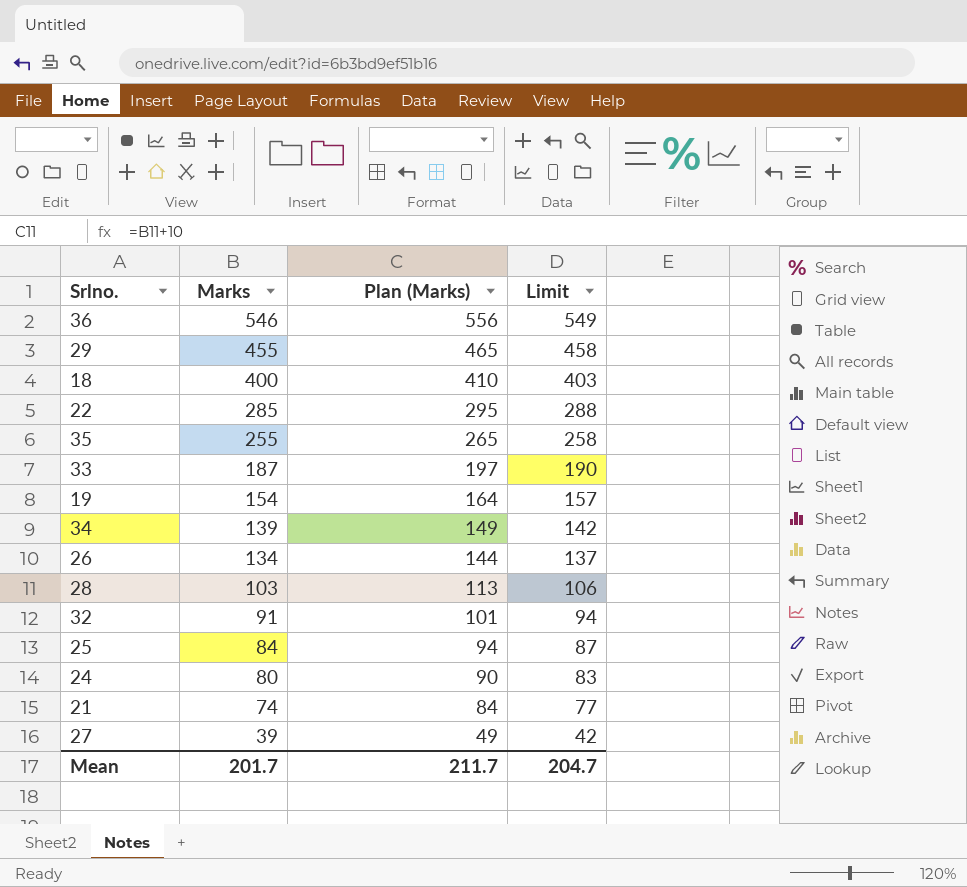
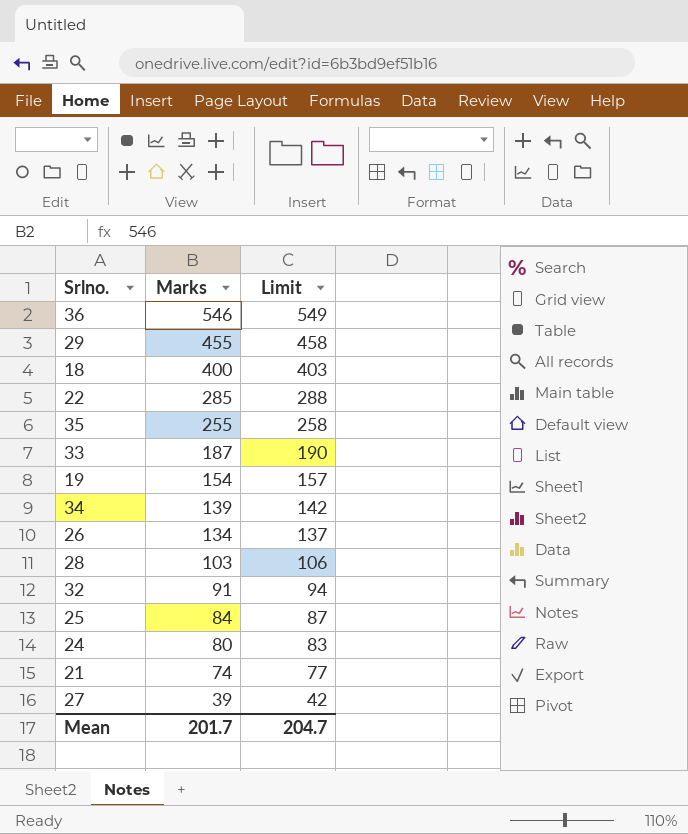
column Plan (Marks) | formula: [Marks] + 10 -> none

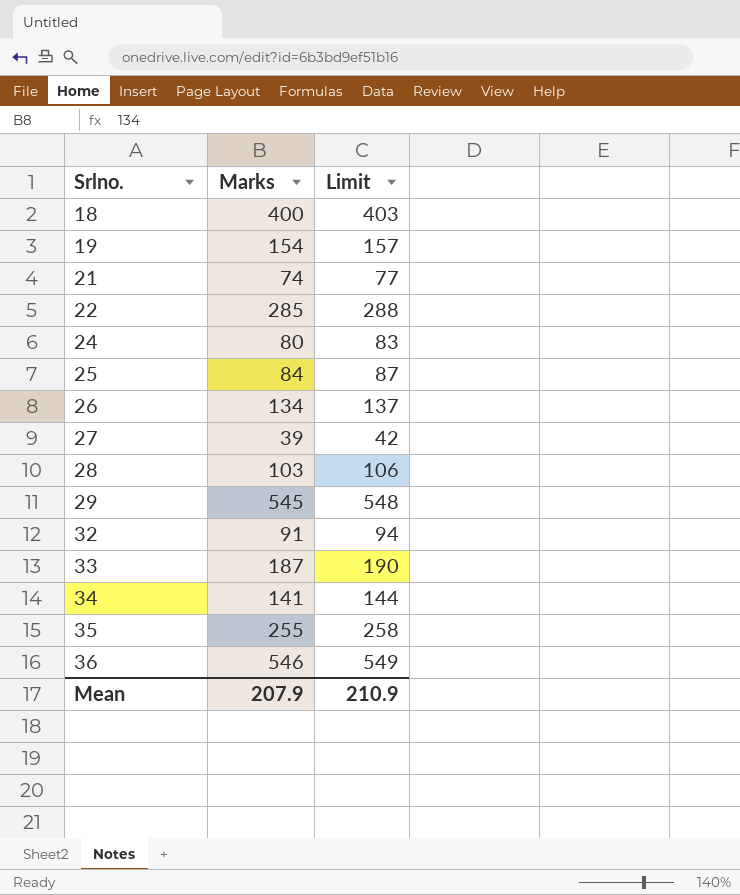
row order: Marks descending -> Srlno. ascending
29 | Marks: 455 -> 545
29 | Limit: 458 -> 548
34 | Marks: 139 -> 141
34 | Limit: 142 -> 144
Mean | Marks: 201.7 -> 207.9
Mean | Limit: 204.7 -> 210.9

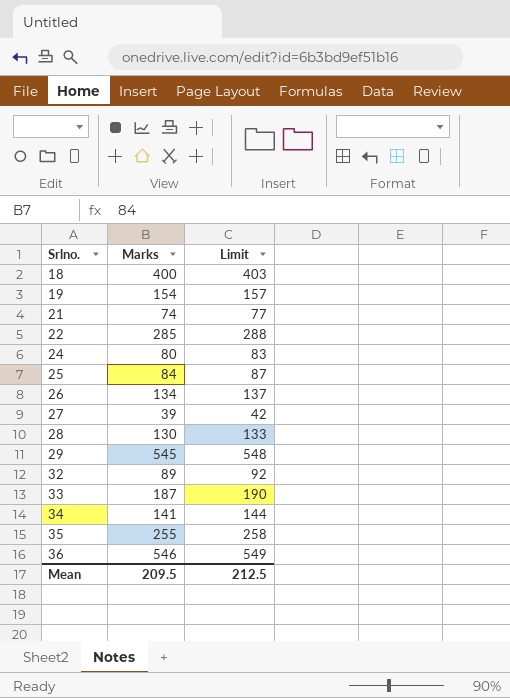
28 | Marks: 103 -> 130
28 | Limit: 106 -> 133
32 | Marks: 91 -> 89
32 | Limit: 94 -> 92
Mean | Marks: 207.9 -> 209.5
Mean | Limit: 210.9 -> 212.5

